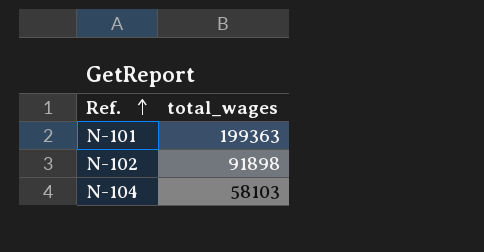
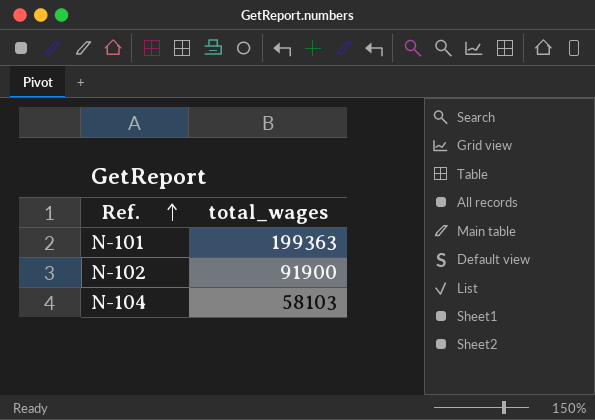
N-102 | total_wages: 91898 -> 91900

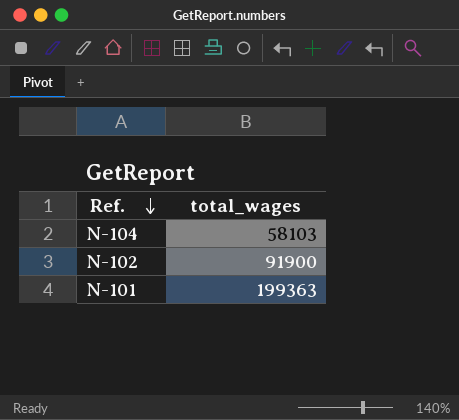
row order: Ref. ascending -> Ref. descending

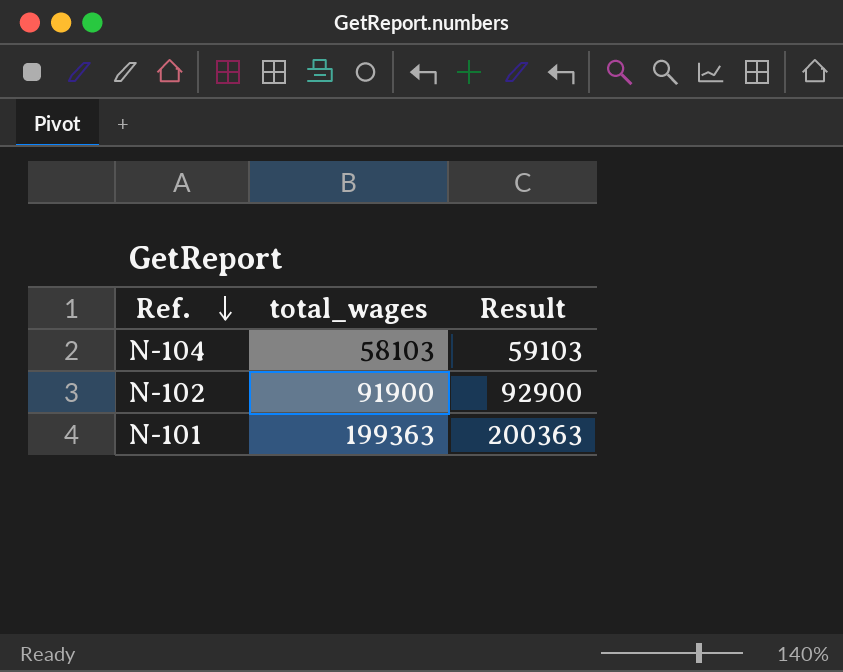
column Result | formula: none -> [total_wages] + 1000

